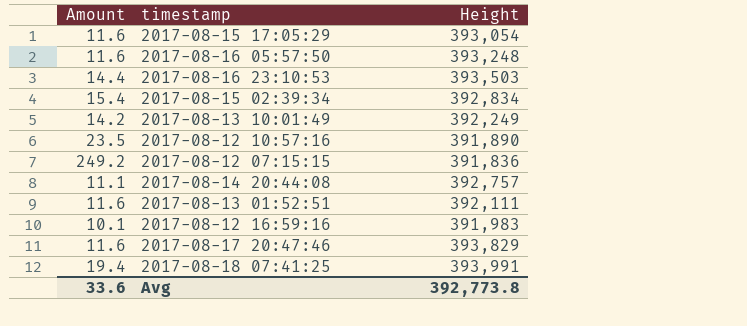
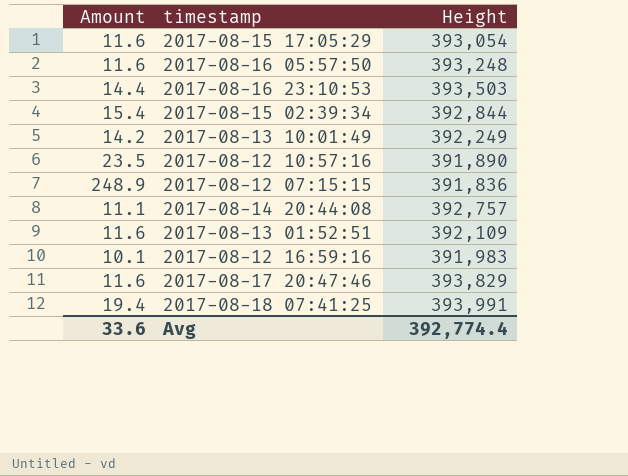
2017-08-15 02:39:34 | Height: 392,834 -> 392,844
2017-08-12 07:15:15 | Amount: 249.2 -> 248.9
2017-08-13 01:52:51 | Height: 392,111 -> 392,109
Avg | Height: 392,773.8 -> 392,774.4

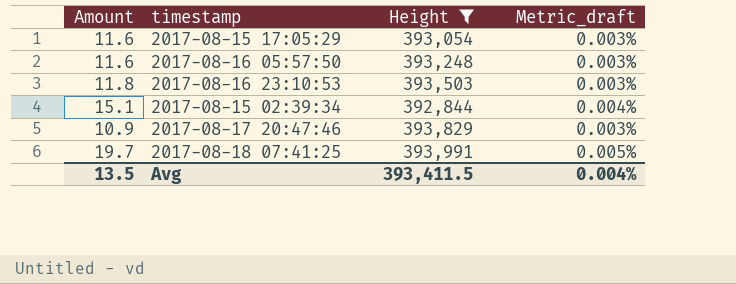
filter: none -> Height >= 392,844
column Metric_draft | formula: none -> [Amount] / [Height]
2017-08-16 23:10:53 | Amount: 14.4 -> 11.8
2017-08-15 02:39:34 | Amount: 15.4 -> 15.1
2017-08-17 20:47:46 | Amount: 11.6 -> 10.9
2017-08-18 07:41:25 | Amount: 19.4 -> 19.7
Avg | Amount: 33.6 -> 13.5
Avg | Height: 392,774.4 -> 393,411.5

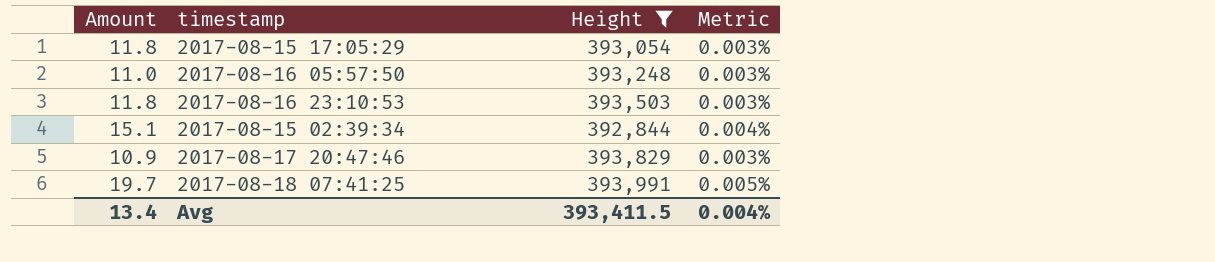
column name: Metric_draft -> Metric
2017-08-15 17:05:29 | Amount: 11.6 -> 11.8
2017-08-16 05:57:50 | Amount: 11.6 -> 11.0
Avg | Amount: 13.5 -> 13.4

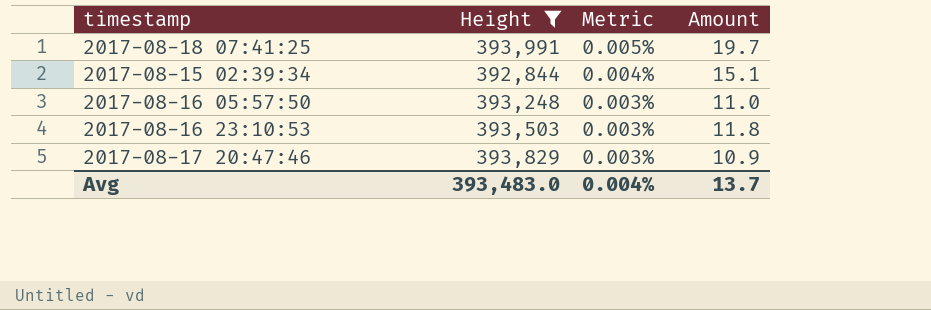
row order: none -> Metric descending
column Amount | position: 1 -> 4
row 2017-08-15 17:05:29: 11.8 | 393,054 | 0.003% -> none
Avg | Height: 393,411.5 -> 393,483.0
Avg | Amount: 13.4 -> 13.7

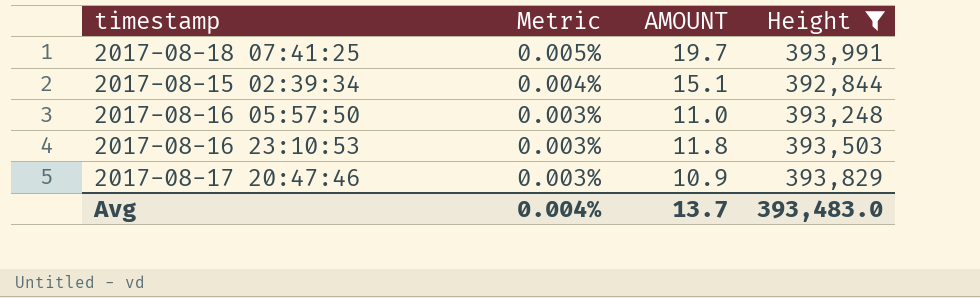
column name: Amount -> AMOUNT
column Height | position: 2 -> 4

